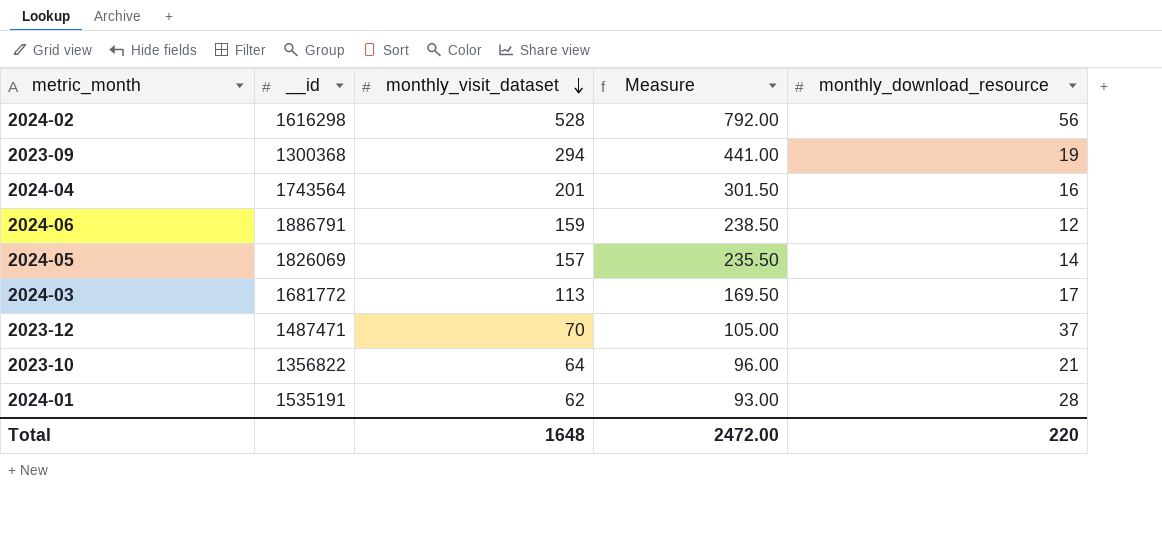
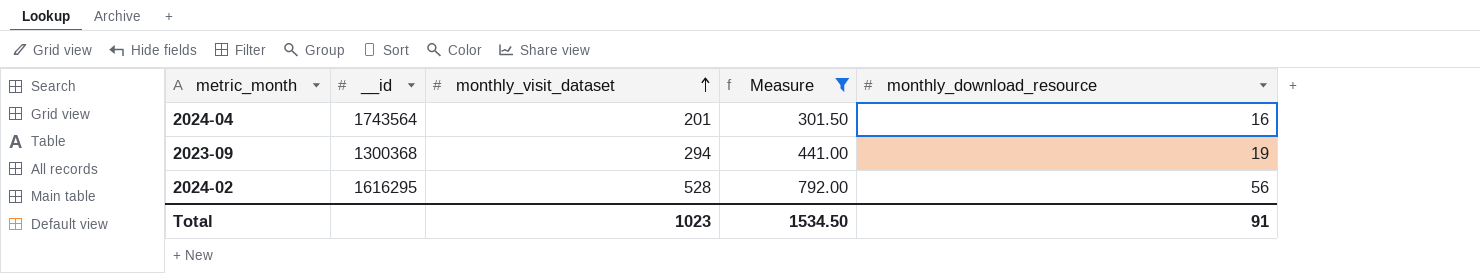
filter: none -> Measure >= 301.50
row order: monthly_visit_dataset descending -> monthly_visit_dataset ascending
2024-02 | __id: 1616298 -> 1616295
Total | monthly_visit_dataset: 1648 -> 1023
Total | Measure: 2472.00 -> 1534.50
Total | monthly_download_resource: 220 -> 91

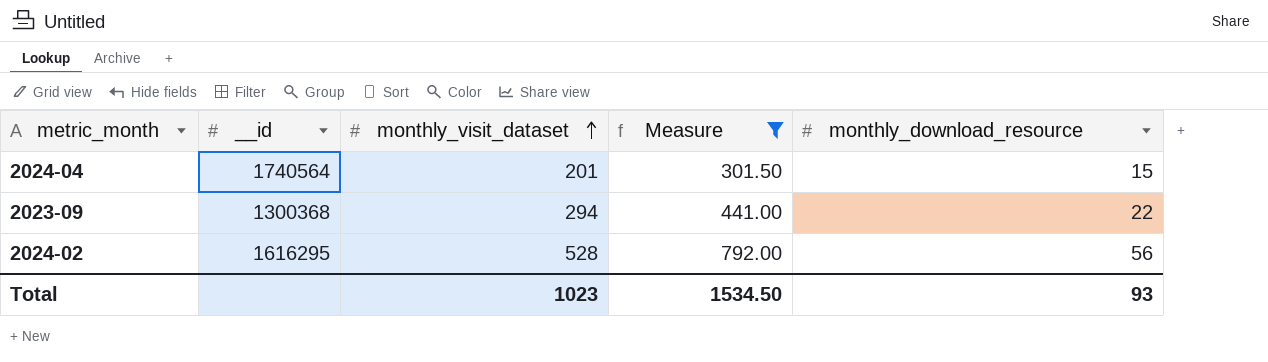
2024-04 | __id: 1743564 -> 1740564
2024-04 | monthly_download_resource: 16 -> 15
2023-09 | monthly_download_resource: 19 -> 22
Total | monthly_download_resource: 91 -> 93

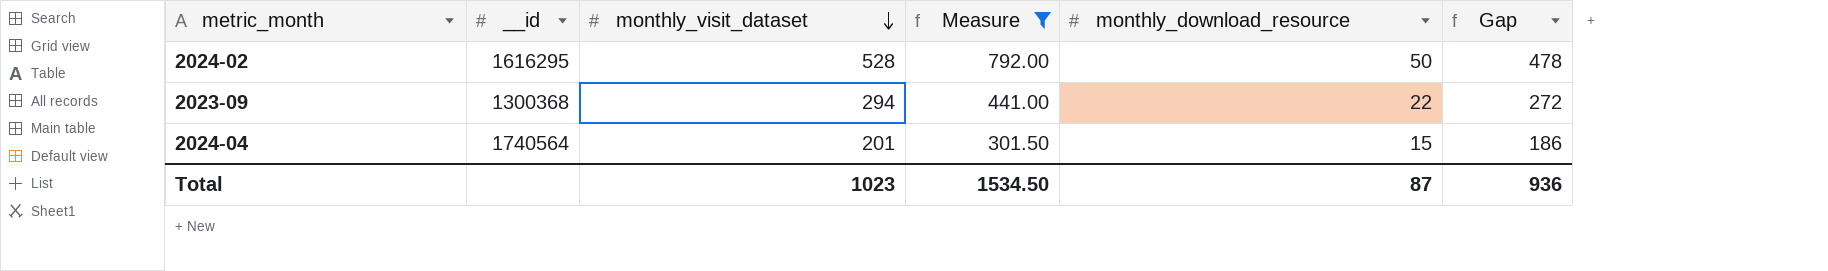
row order: monthly_visit_dataset ascending -> monthly_visit_dataset descending
column Gap | formula: none -> [monthly_visit_dataset] - [monthly_download_resource]
2024-02 | monthly_download_resource: 56 -> 50
Total | monthly_download_resource: 93 -> 87

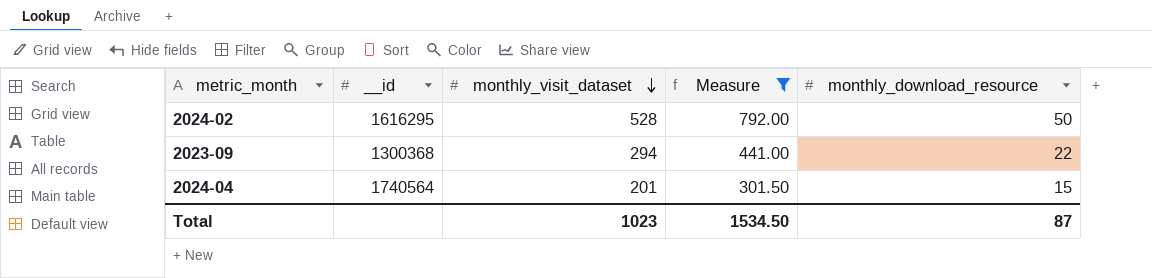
column Gap | formula: [monthly_visit_dataset] - [monthly_download_resource] -> none

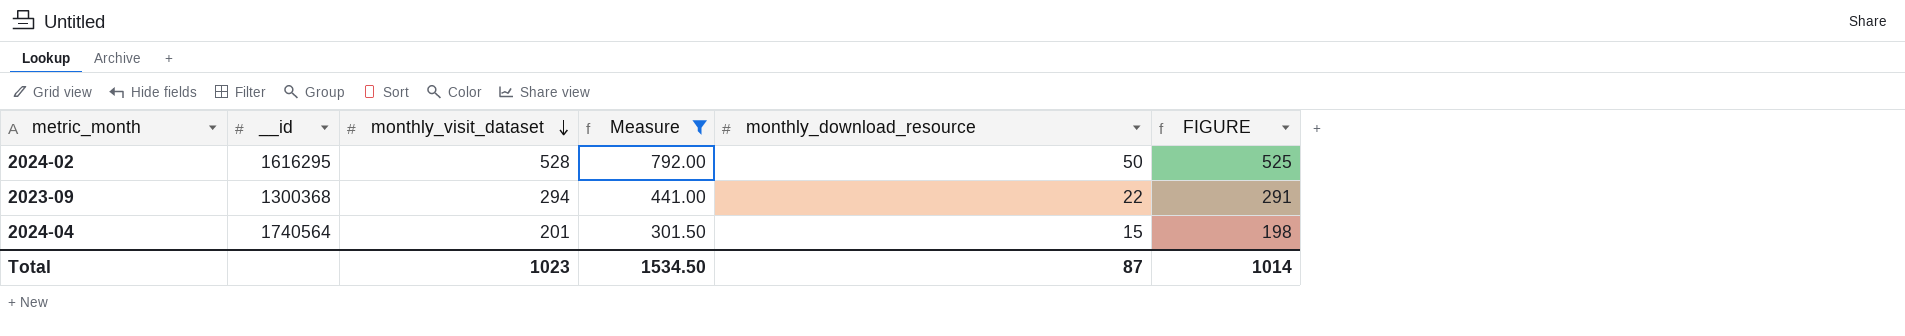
column FIGURE | formula: none -> [monthly_visit_dataset] - 3

